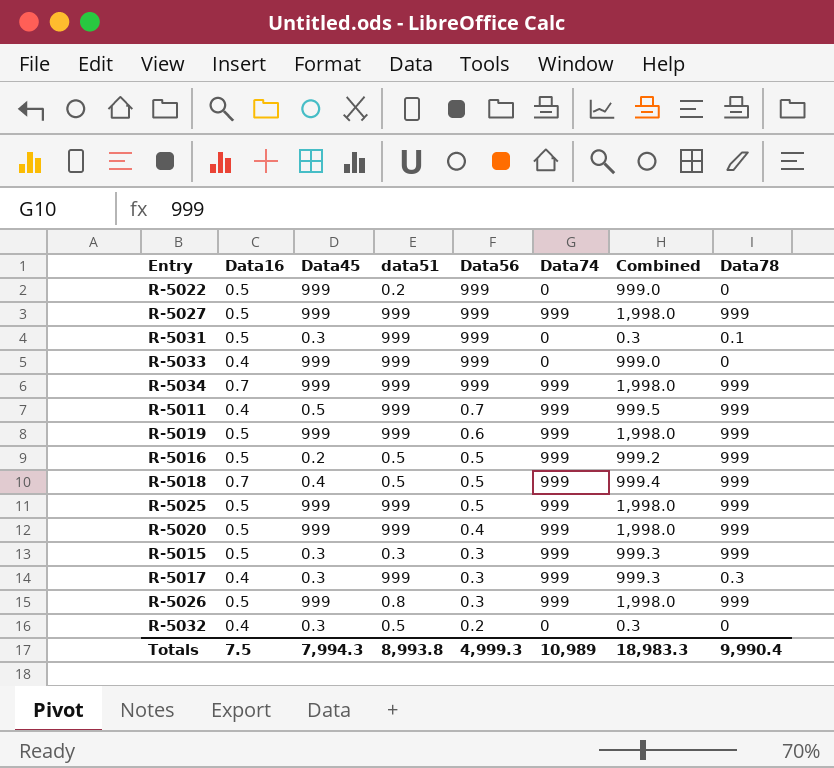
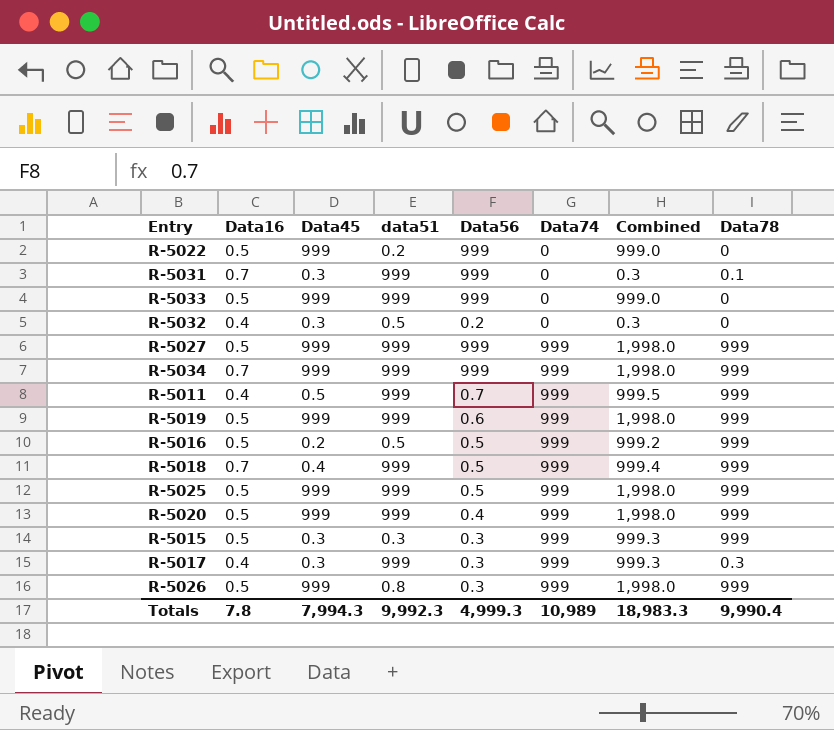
row order: Data56 descending -> Data74 ascending
R-5031 | Data16: 0.5 -> 0.7
R-5033 | Data16: 0.4 -> 0.5
R-5018 | data51: 0.5 -> 999
Totals | Data16: 7.5 -> 7.8
Totals | data51: 8,993.8 -> 9,992.3

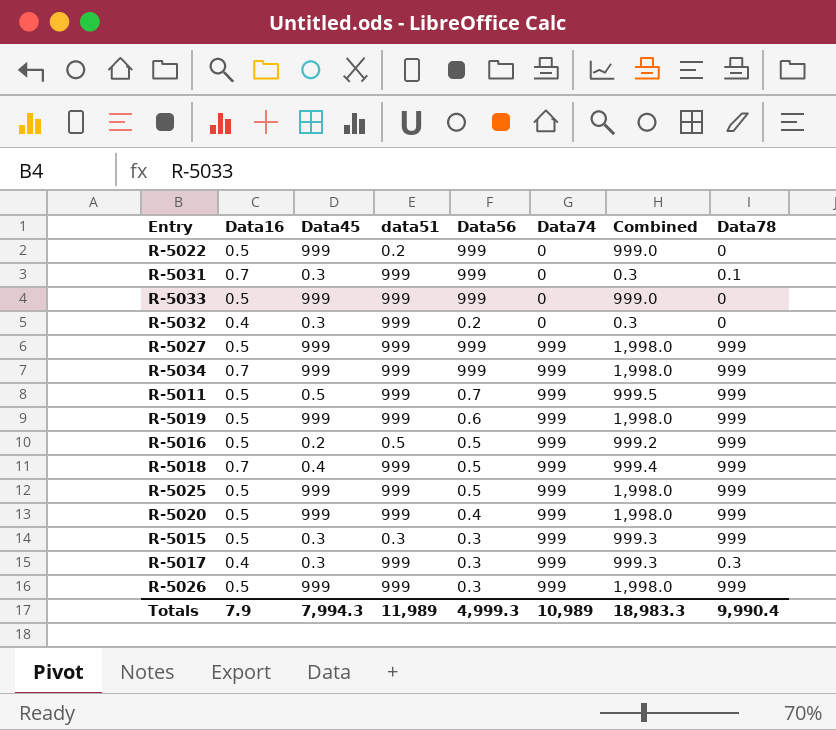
R-5032 | data51: 0.5 -> 999
R-5011 | Data16: 0.4 -> 0.5
R-5026 | data51: 0.8 -> 999
Totals | Data16: 7.8 -> 7.9
Totals | data51: 9,992.3 -> 11,989

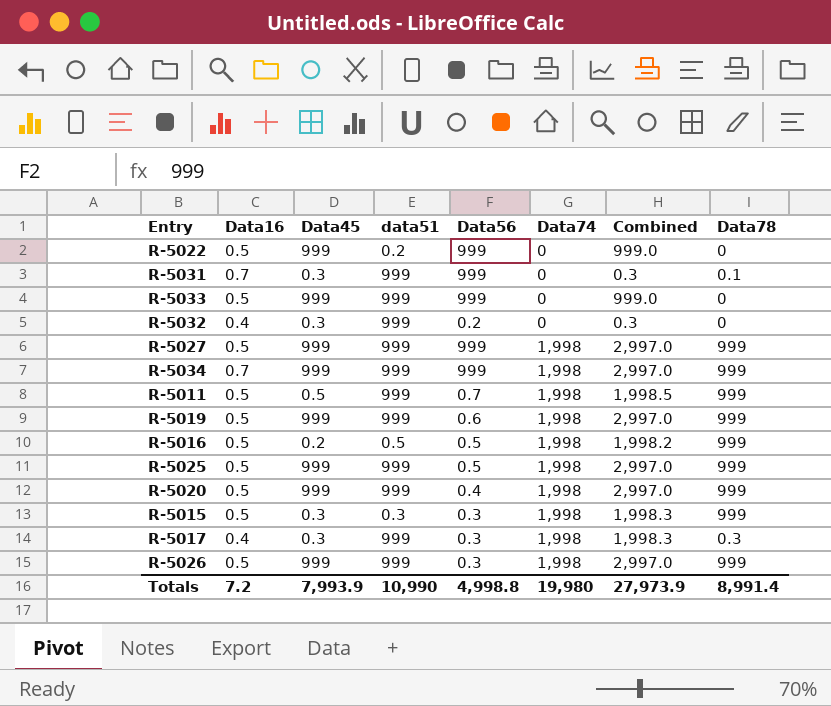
row R-5018: 0.7 | 0.4 | 999 | 0.5 | 999 | 999.4 | 999 -> none
R-5027 | Data74: 999 -> 1,998
R-5027 | Combined: 1,998.0 -> 2,997.0
R-5034 | Data74: 999 -> 1,998
R-5034 | Combined: 1,998.0 -> 2,997.0
R-5011 | Data74: 999 -> 1,998
R-5011 | Combined: 999.5 -> 1,998.5
R-5019 | Data74: 999 -> 1,998
R-5019 | Combined: 1,998.0 -> 2,997.0
R-5016 | Data74: 999 -> 1,998
R-5016 | Combined: 999.2 -> 1,998.2
R-5025 | Data74: 999 -> 1,998
R-5025 | Combined: 1,998.0 -> 2,997.0
R-5020 | Data74: 999 -> 1,998
R-5020 | Combined: 1,998.0 -> 2,997.0
R-5015 | Data74: 999 -> 1,998
R-5015 | Combined: 999.3 -> 1,998.3
R-5017 | Data74: 999 -> 1,998
R-5017 | Combined: 999.3 -> 1,998.3
R-5026 | Data74: 999 -> 1,998
R-5026 | Combined: 1,998.0 -> 2,997.0
Totals | Data16: 7.9 -> 7.2
Totals | Data45: 7,994.3 -> 7,993.9
Totals | data51: 11,989 -> 10,990
Totals | Data56: 4,999.3 -> 4,998.8
Totals | Data74: 10,989 -> 19,980
Totals | Combined: 18,983.3 -> 27,973.9
Totals | Data78: 9,990.4 -> 8,991.4

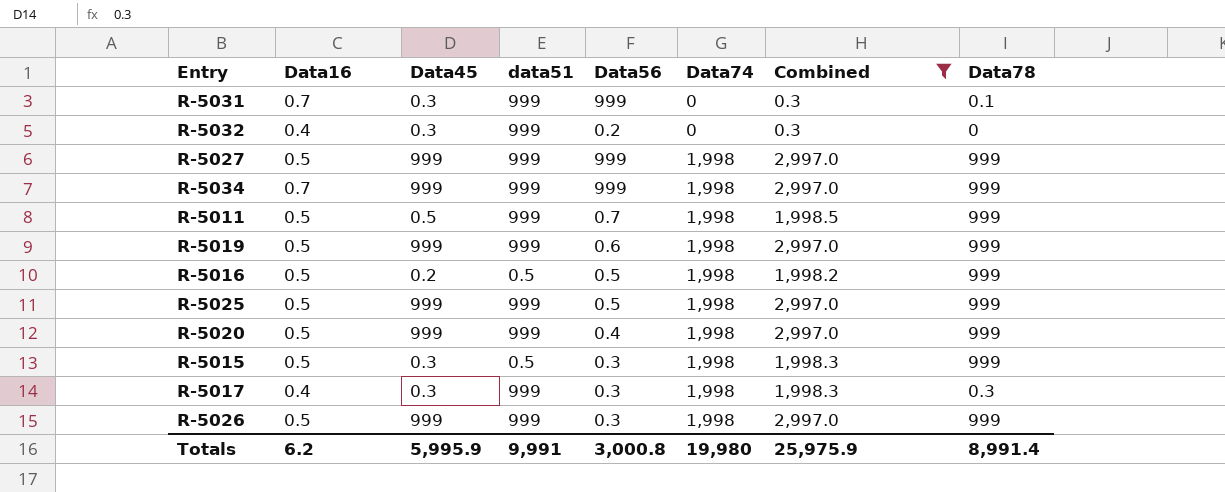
filter: none -> Combined != 999.0
R-5015 | data51: 0.3 -> 0.5
Totals | Data16: 7.2 -> 6.2
Totals | Data45: 7,993.9 -> 5,995.9
Totals | data51: 10,990 -> 9,991
Totals | Data56: 4,998.8 -> 3,000.8
Totals | Combined: 27,973.9 -> 25,975.9

